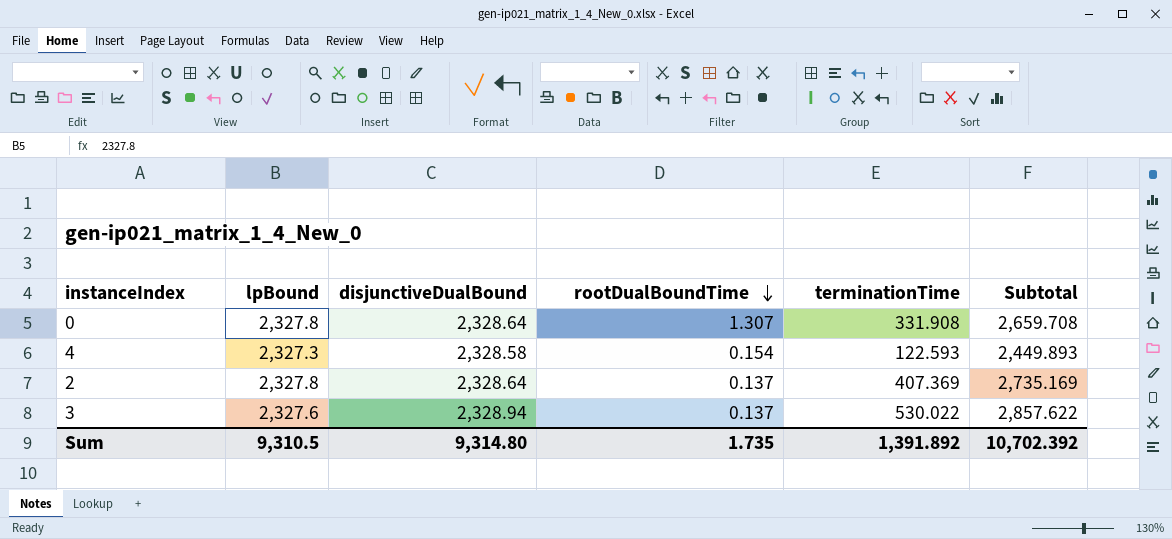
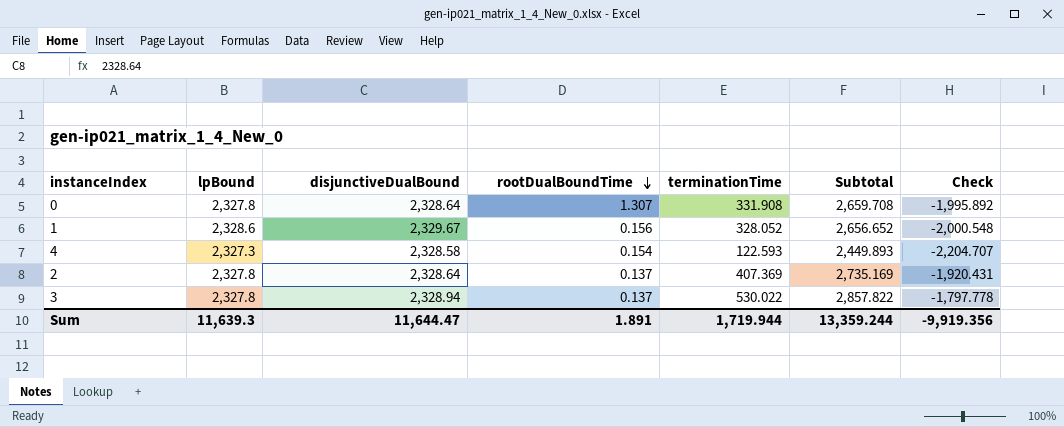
column Check | formula: none -> [terminationTime] - [lpBound]
row 1: none -> 2,328.6 | 2,329.67 | 0.156 | 328.052 | 2,656.652 | -2,000.548
3 | lpBound: 2,327.6 -> 2,327.8
3 | Subtotal: 2,857.622 -> 2,857.822
Sum | lpBound: 9,310.5 -> 11,639.3
Sum | disjunctiveDualBound: 9,314.80 -> 11,644.47
Sum | rootDualBoundTime: 1.735 -> 1.891
Sum | terminationTime: 1,391.892 -> 1,719.944
Sum | Subtotal: 10,702.392 -> 13,359.244

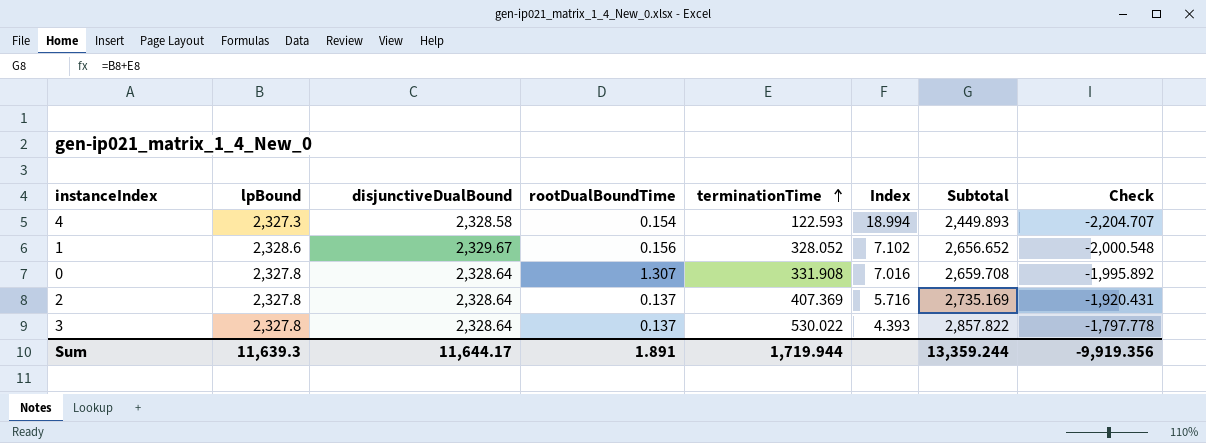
row order: rootDualBoundTime descending -> terminationTime ascending
column Index | formula: none -> [disjunctiveDualBound] / [terminationTime]
3 | disjunctiveDualBound: 2,328.94 -> 2,328.64
Sum | disjunctiveDualBound: 11,644.47 -> 11,644.17

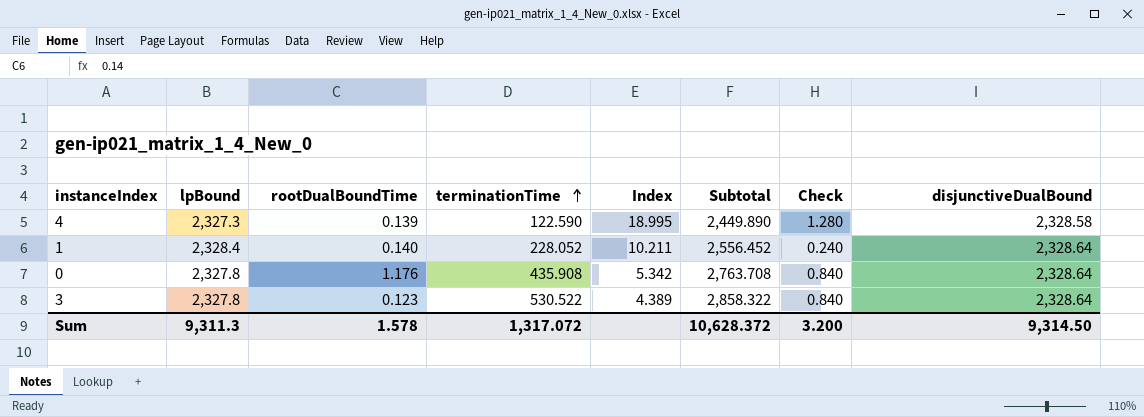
column Check | formula: [terminationTime] - [lpBound] -> [disjunctiveDualBound] - [lpBound]
column disjunctiveDualBound | position: 3 -> 8
row 2: 2,327.8 | 2,328.64 | 0.137 | 407.369 | 5.716 | 2,735.169 | -1,920.431 -> none
4 | rootDualBoundTime: 0.154 -> 0.139
4 | terminationTime: 122.593 -> 122.590
4 | Index: 18.994 -> 18.995
4 | Subtotal: 2,449.893 -> 2,449.890
1 | lpBound: 2,328.6 -> 2,328.4
1 | rootDualBoundTime: 0.156 -> 0.140
1 | terminationTime: 328.052 -> 228.052
1 | Index: 7.102 -> 10.211
1 | Subtotal: 2,656.652 -> 2,556.452
1 | disjunctiveDualBound: 2,329.67 -> 2,328.64
0 | rootDualBoundTime: 1.307 -> 1.176
0 | terminationTime: 331.908 -> 435.908
0 | Index: 7.016 -> 5.342
0 | Subtotal: 2,659.708 -> 2,763.708
3 | rootDualBoundTime: 0.137 -> 0.123
3 | terminationTime: 530.022 -> 530.522
3 | Index: 4.393 -> 4.389
3 | Subtotal: 2,857.822 -> 2,858.322
Sum | lpBound: 11,639.3 -> 9,311.3
Sum | rootDualBoundTime: 1.891 -> 1.578
Sum | terminationTime: 1,719.944 -> 1,317.072
Sum | Subtotal: 13,359.244 -> 10,628.372
Sum | Check: -9,919.356 -> 3.200
Sum | disjunctiveDualBound: 11,644.17 -> 9,314.50

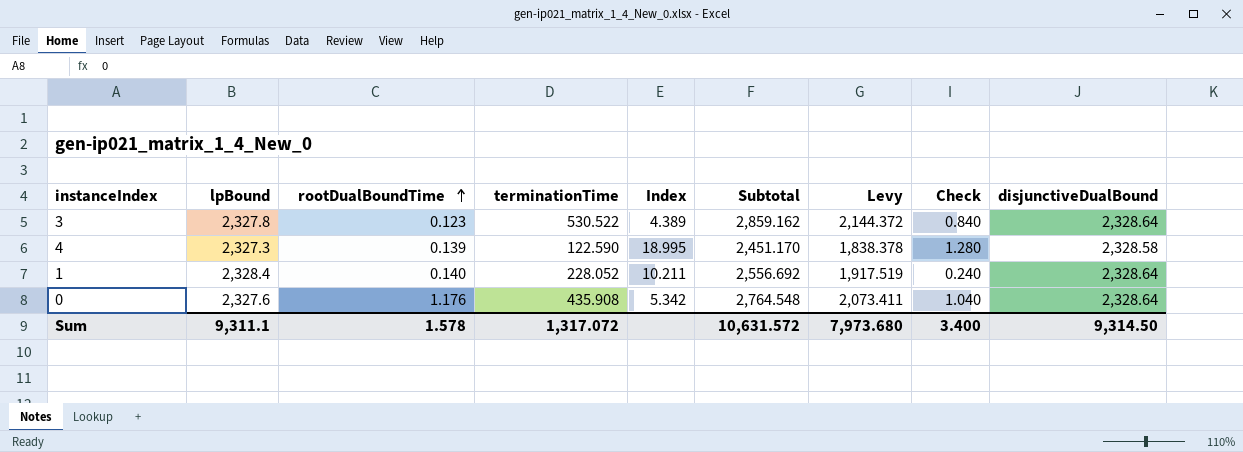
row order: terminationTime ascending -> rootDualBoundTime ascending
column Subtotal | formula: [lpBound] + [terminationTime] -> [terminationTime] + [disjunctiveDualBound]
column Levy | formula: none -> [Subtotal] * 0.75
0 | lpBound: 2,327.8 -> 2,327.6
0 | Check: 0.840 -> 1.040
Sum | lpBound: 9,311.3 -> 9,311.1
Sum | Subtotal: 10,628.372 -> 10,631.572
Sum | Check: 3.200 -> 3.400

